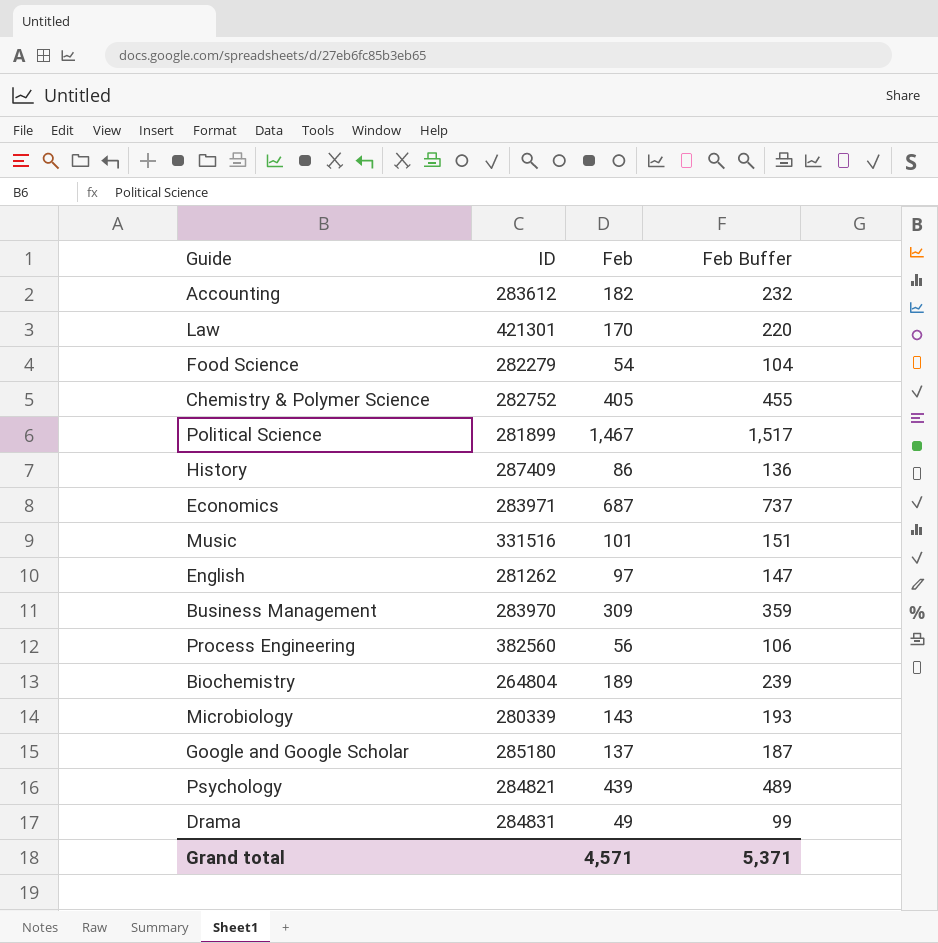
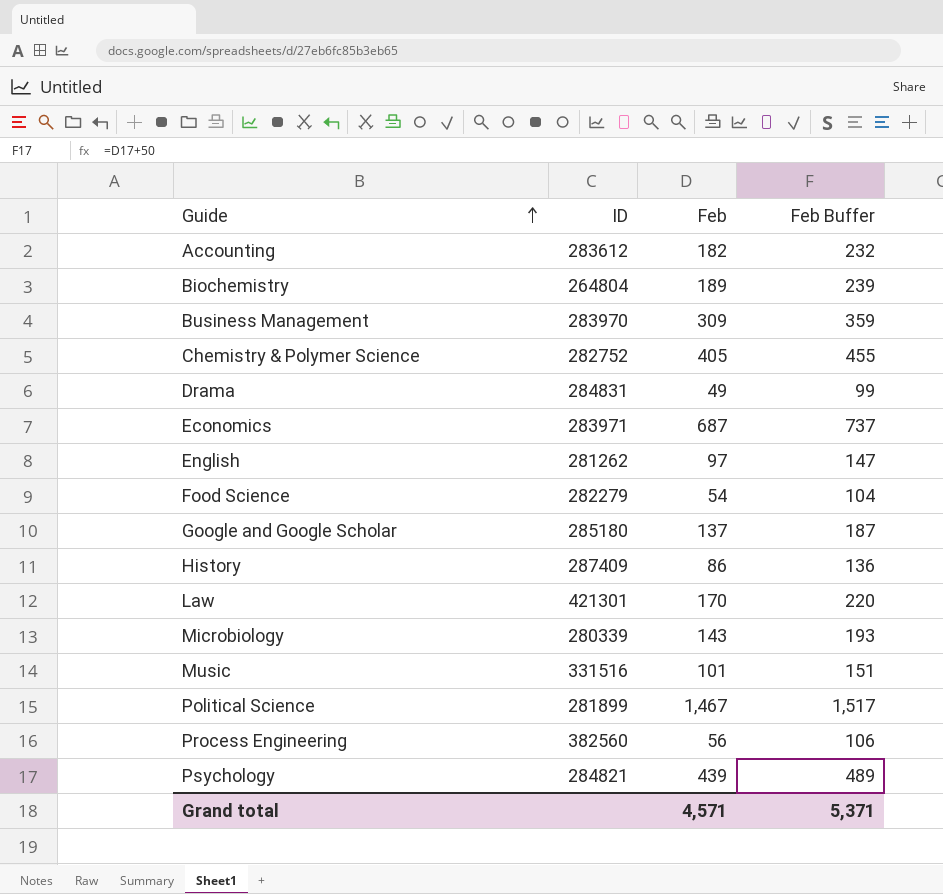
row order: none -> Guide ascending

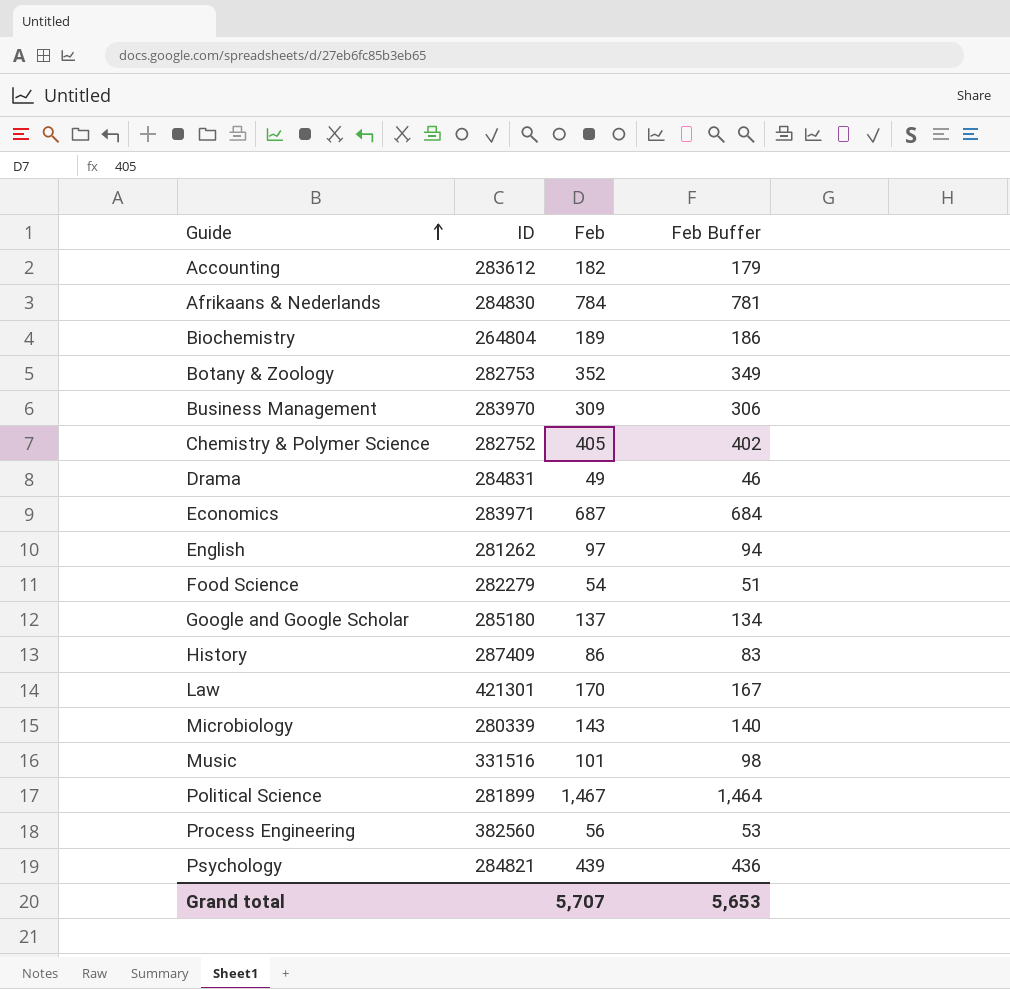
column Feb Buffer | formula: [Feb] + 50 -> [Feb] - 3
row Afrikaans & Nederlands: none -> 284830 | 784 | 781
row Botany & Zoology: none -> 282753 | 352 | 349
Grand total | Feb: 4,571 -> 5,707
Grand total | Feb Buffer: 5,371 -> 5,653

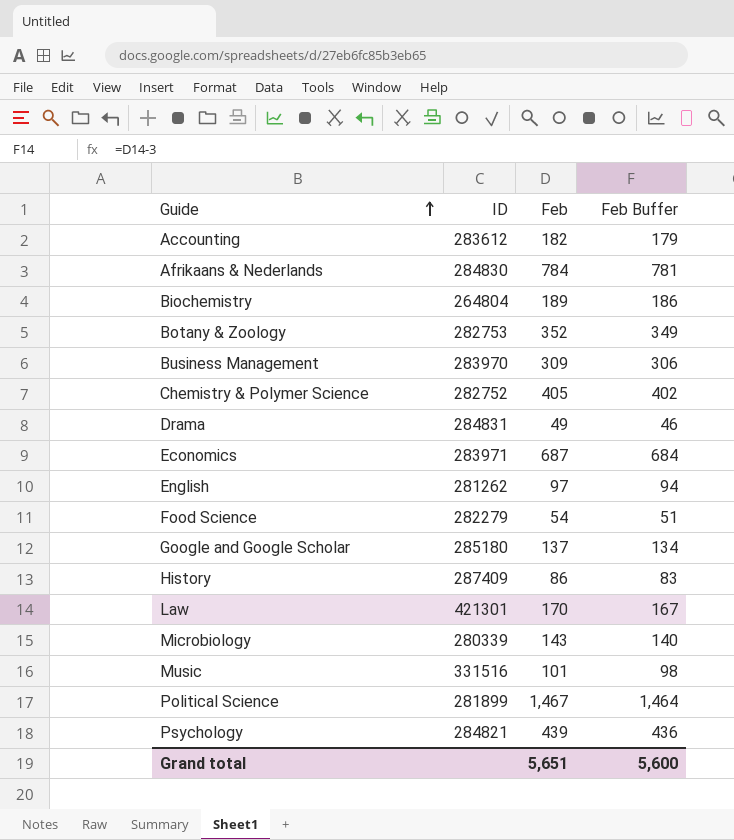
row Process Engineering: 382560 | 56 | 53 -> none
Grand total | Feb: 5,707 -> 5,651
Grand total | Feb Buffer: 5,653 -> 5,600

